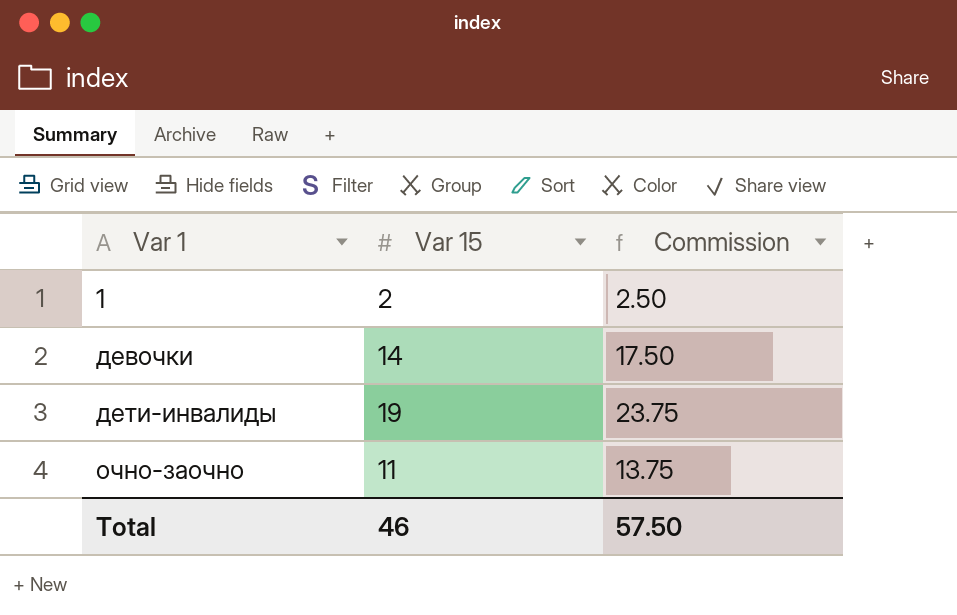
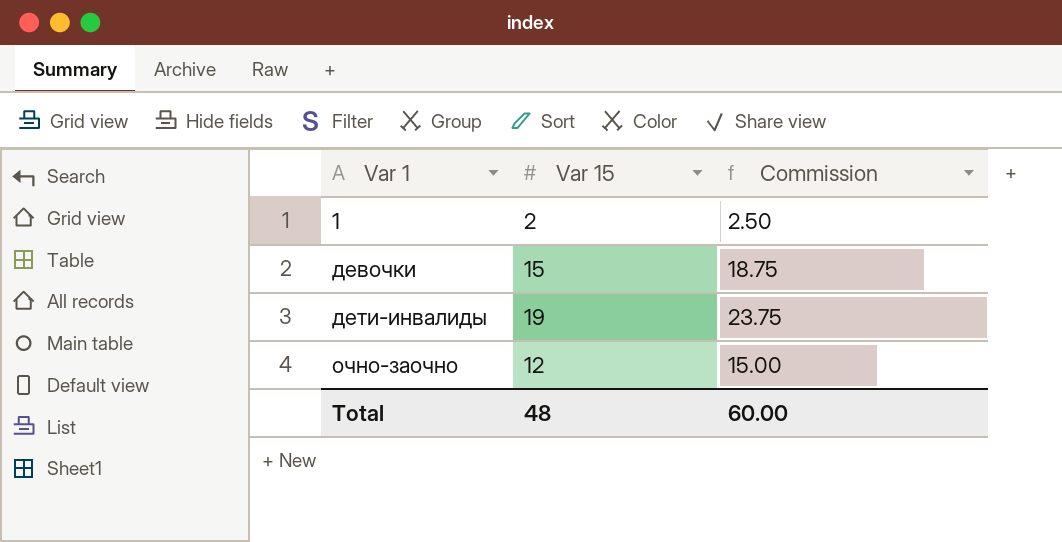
девочки | Var 15: 14 -> 15
девочки | Commission: 17.50 -> 18.75
очно-заочно | Var 15: 11 -> 12
очно-заочно | Commission: 13.75 -> 15.00
Total | Var 15: 46 -> 48
Total | Commission: 57.50 -> 60.00

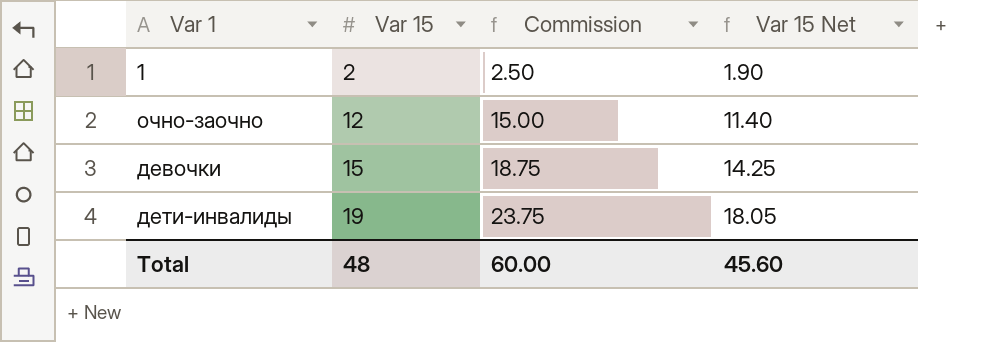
row order: Var 1 ascending -> Var 15 ascending
column Var 15 Net | formula: none -> [Var 15] * 0.95

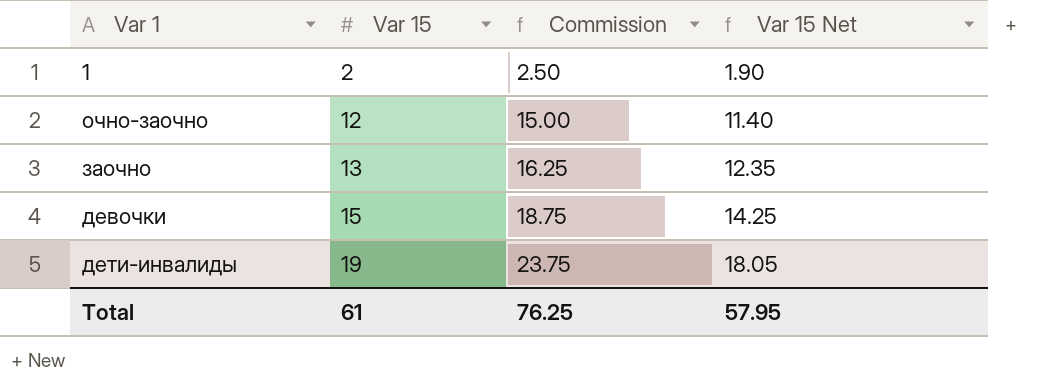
row заочно: none -> 13 | 16.25 | 12.35
Total | Var 15: 48 -> 61
Total | Commission: 60.00 -> 76.25
Total | Var 15 Net: 45.60 -> 57.95

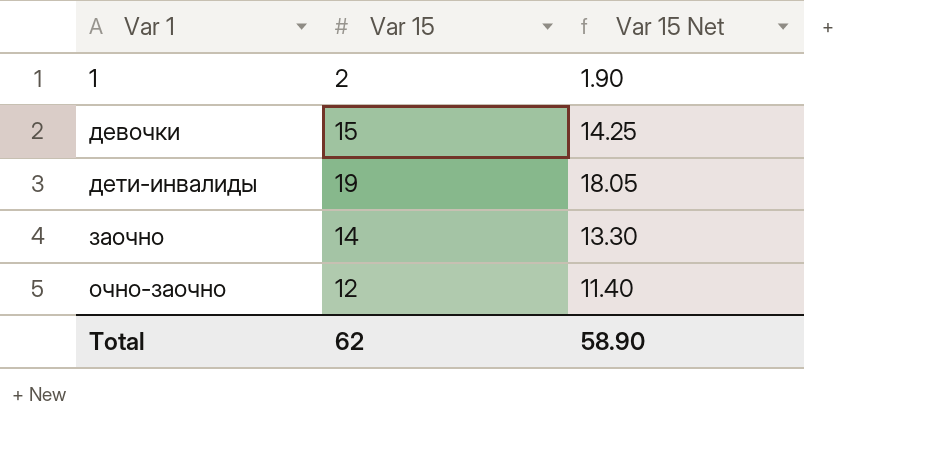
row order: Var 15 ascending -> Var 1 ascending
column Commission | formula: [Var 15] * 1.25 -> none
заочно | Var 15: 13 -> 14
заочно | Var 15 Net: 12.35 -> 13.30
Total | Var 15: 61 -> 62
Total | Var 15 Net: 57.95 -> 58.90

